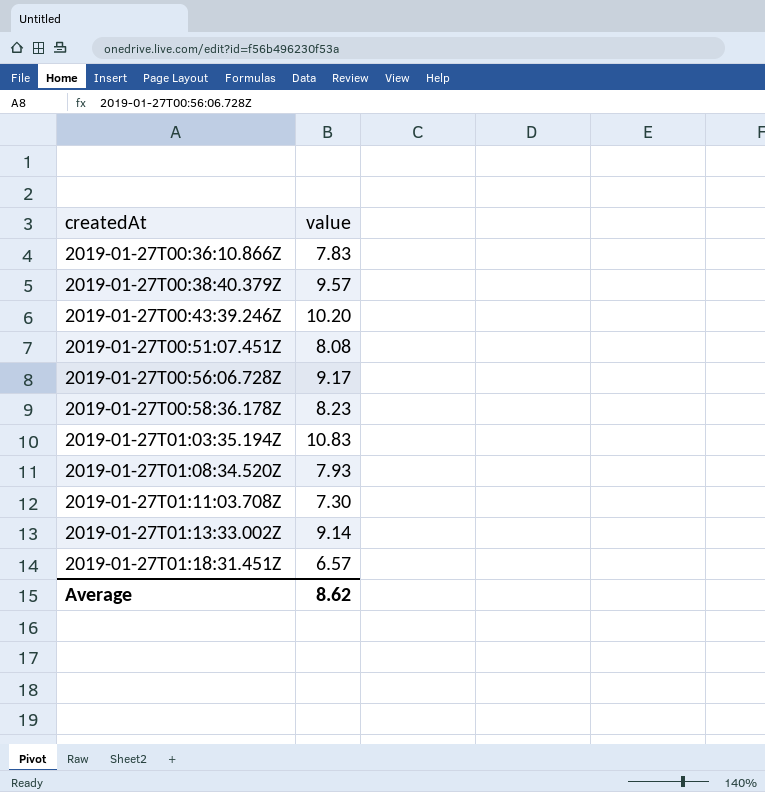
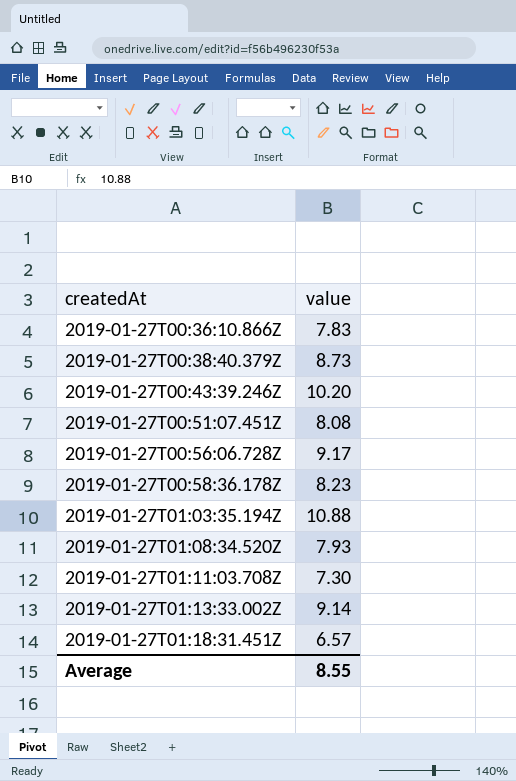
2019-01-27T00:38:40.379Z | value: 9.57 -> 8.73
2019-01-27T01:03:35.194Z | value: 10.83 -> 10.88
Average | value: 8.62 -> 8.55

